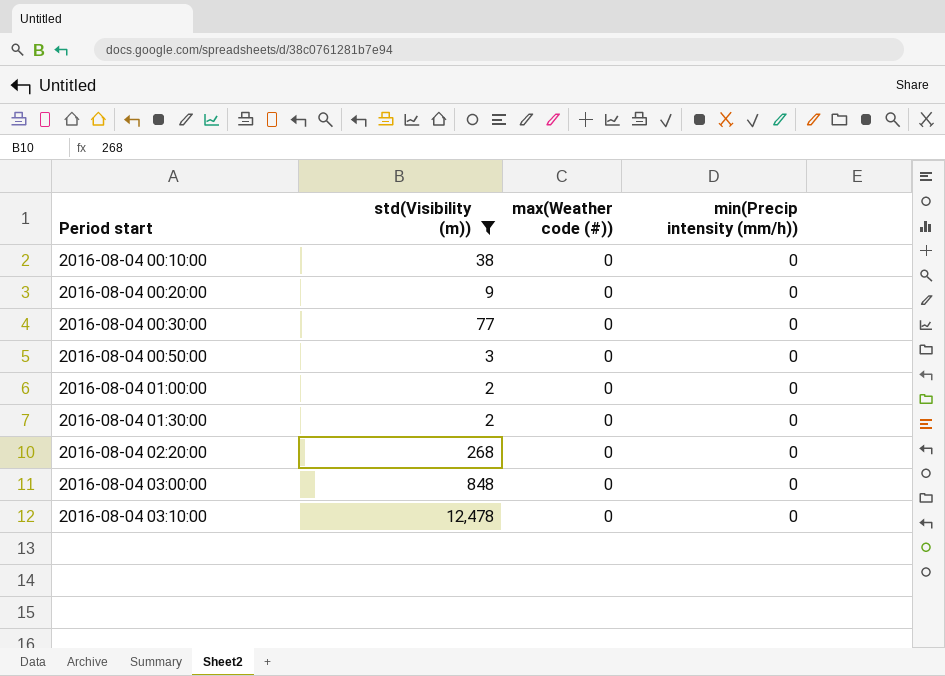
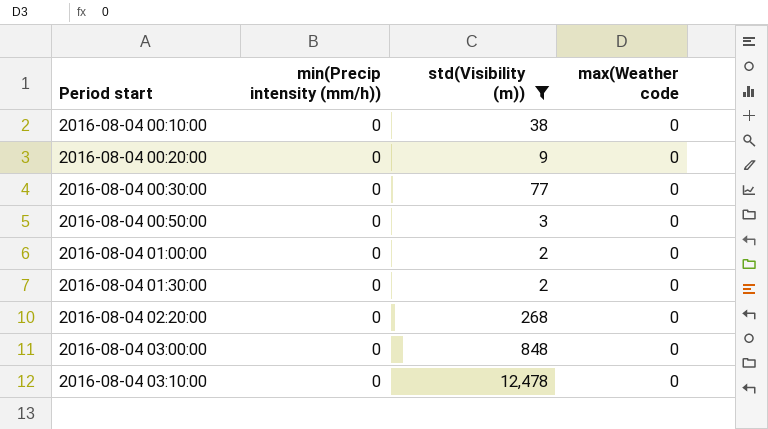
column min(Precip intensity (mm/h)) | position: 4 -> 2
column name: max(Weather code (#)) -> max(Weather code

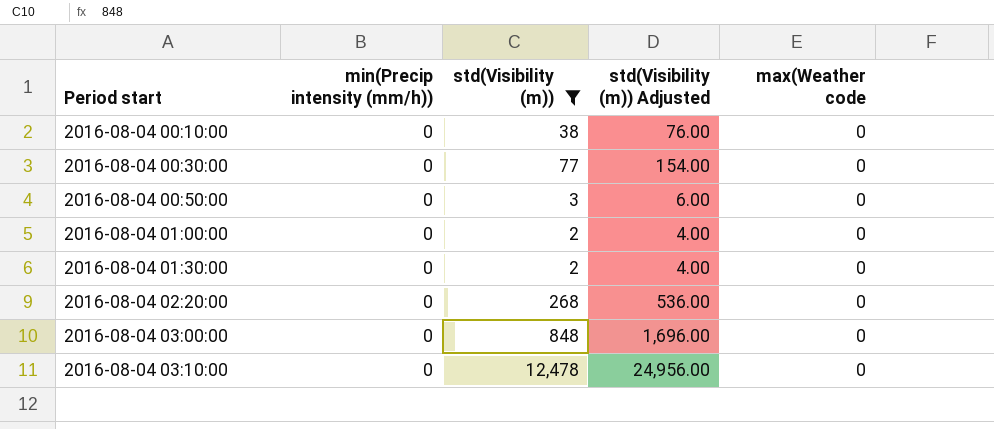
column std(Visibility (m)) Adjusted | formula: none -> [std(Visibility (m))] * 2
row 2016-08-04 00:20:00: 0 | 9 | 0 -> none

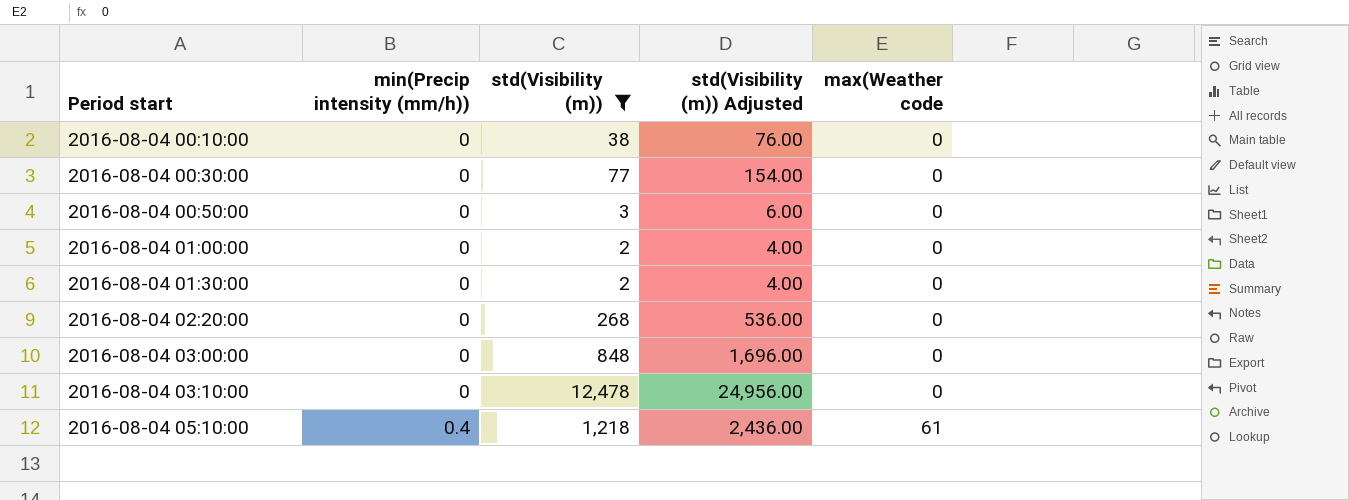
row 2016-08-04 05:10:00: none -> 0.4 | 1,218 | 2,436.00 | 61

